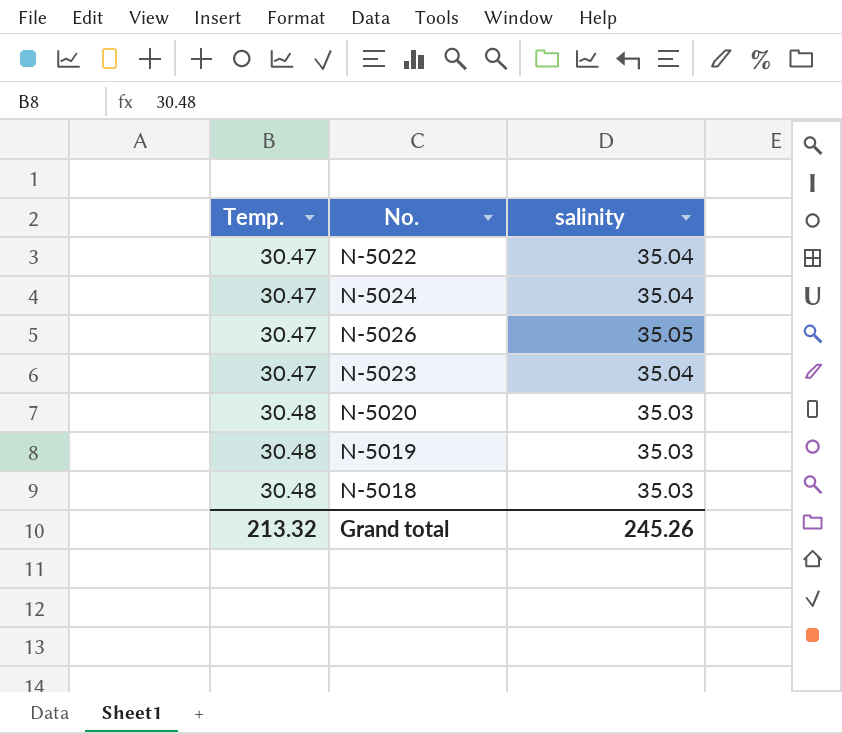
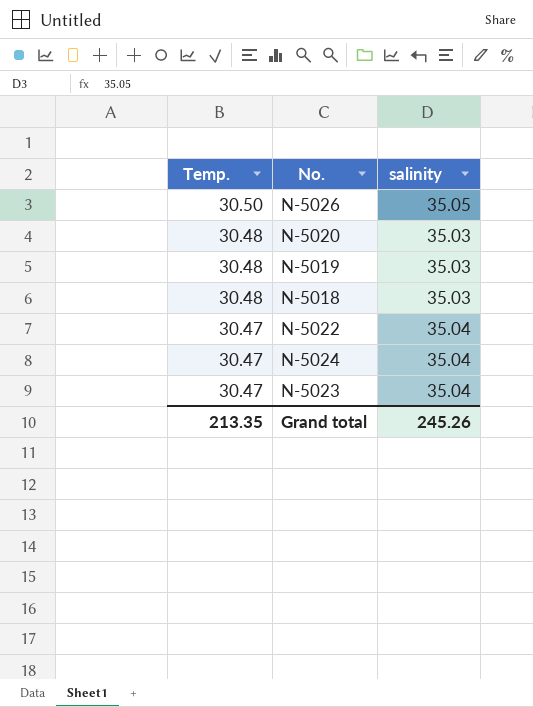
row order: Temp. ascending -> Temp. descending
N-5026 | Temp.: 30.47 -> 30.50
Grand total | Temp.: 213.32 -> 213.35

